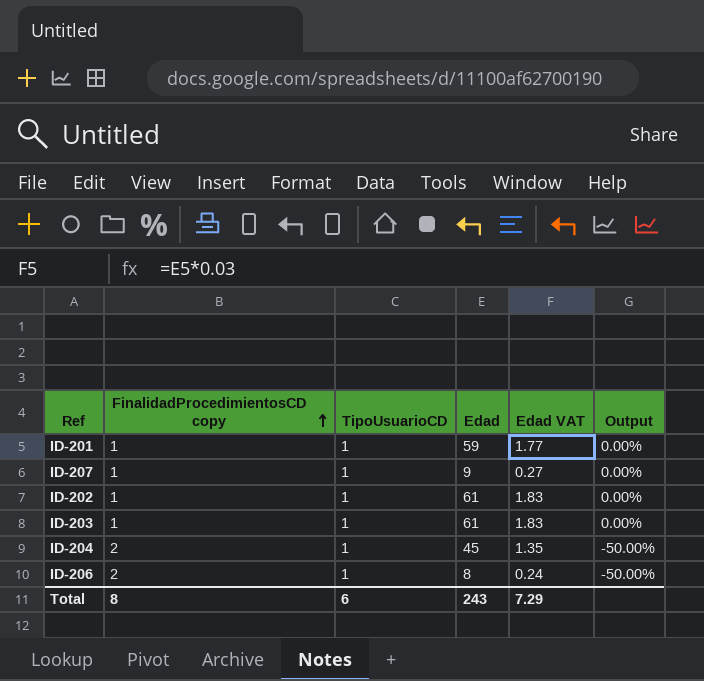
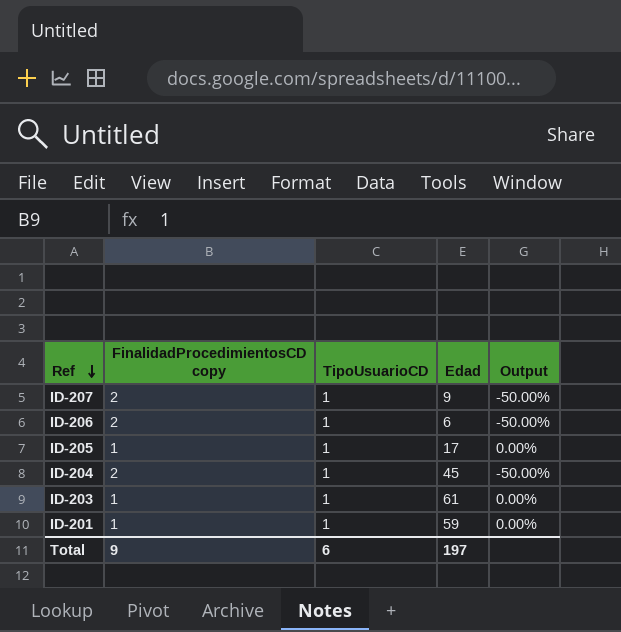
row order: FinalidadProcedimientosCD copy ascending -> Ref descending
column Edad VAT | formula: [Edad] * 0.03 -> none
row ID-202: 1 | 1 | 61 | 1.83 | 0.00% -> none
ID-207 | FinalidadProcedimientosCD copy: 1 -> 2
ID-207 | Output: 0.00% -> -50.00%
ID-206 | Edad: 8 -> 6
row ID-205: none -> 1 | 1 | 17 | 0.00%
Total | FinalidadProcedimientosCD copy: 8 -> 9
Total | Edad: 243 -> 197

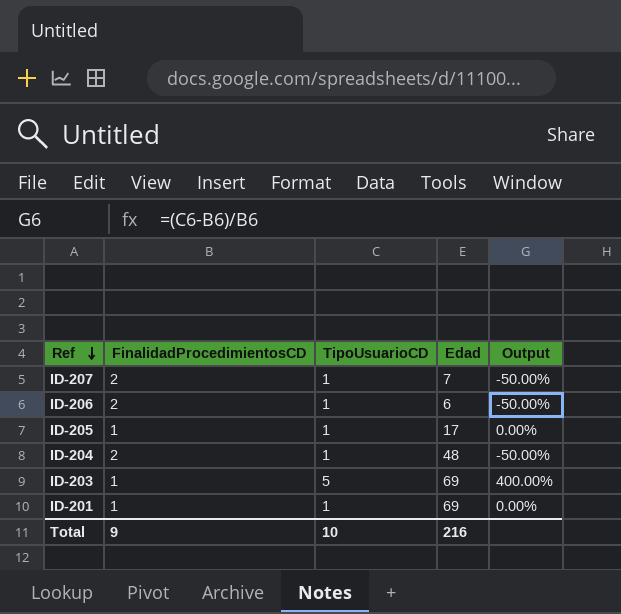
column name: FinalidadProcedimientosCD copy -> FinalidadProcedimientosCD
ID-207 | Edad: 9 -> 7
ID-204 | Edad: 45 -> 48
ID-203 | TipoUsuarioCD: 1 -> 5
ID-203 | Edad: 61 -> 69
ID-203 | Output: 0.00% -> 400.00%
ID-201 | Edad: 59 -> 69
Total | TipoUsuarioCD: 6 -> 10
Total | Edad: 197 -> 216

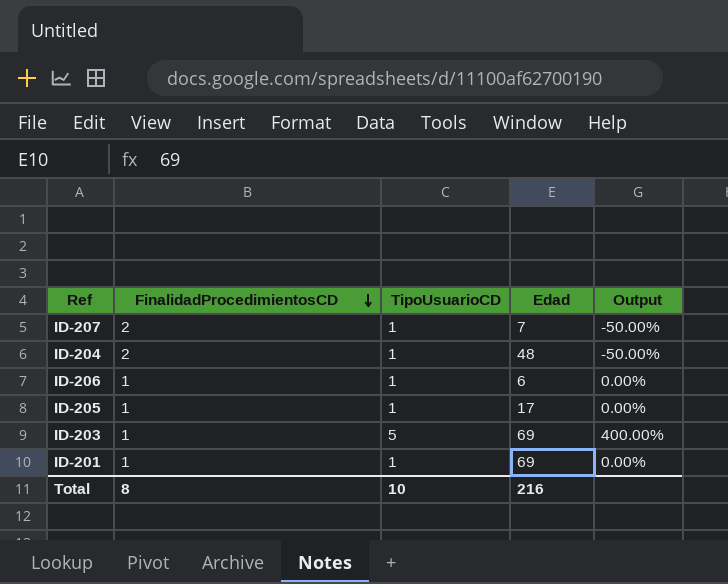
row order: Ref descending -> FinalidadProcedimientosCD descending
ID-206 | FinalidadProcedimientosCD: 2 -> 1
ID-206 | Output: -50.00% -> 0.00%
Total | FinalidadProcedimientosCD: 9 -> 8

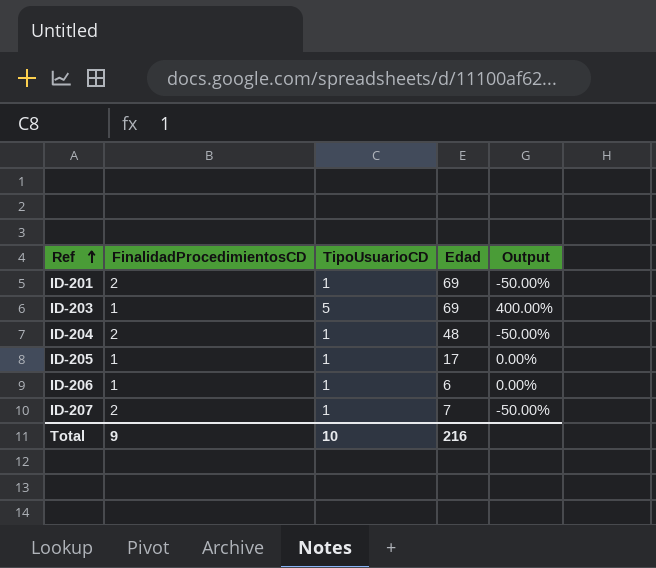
row order: FinalidadProcedimientosCD descending -> Ref ascending
ID-201 | FinalidadProcedimientosCD: 1 -> 2
ID-201 | Output: 0.00% -> -50.00%
Total | FinalidadProcedimientosCD: 8 -> 9

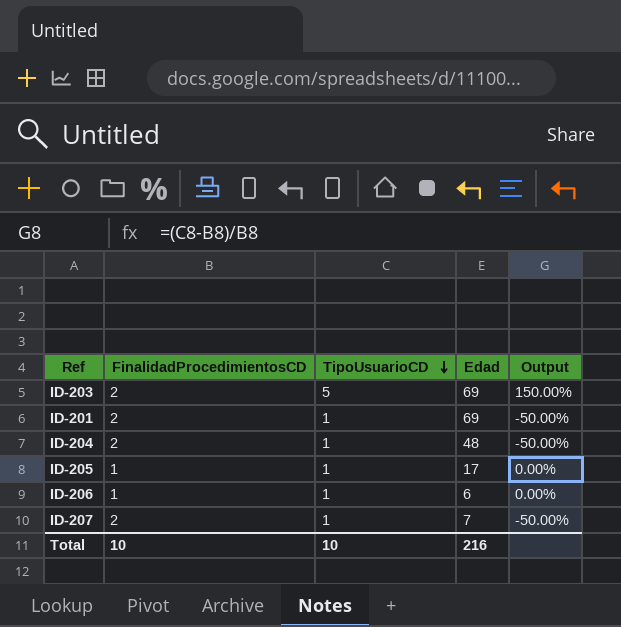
row order: Ref ascending -> TipoUsuarioCD descending
ID-203 | FinalidadProcedimientosCD: 1 -> 2
ID-203 | Output: 400.00% -> 150.00%
Total | FinalidadProcedimientosCD: 9 -> 10

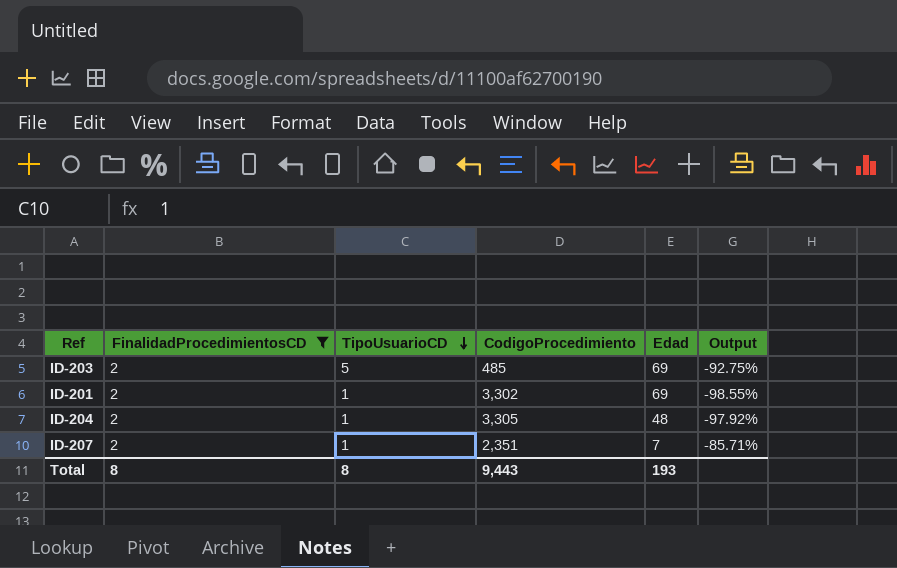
filter: none -> FinalidadProcedimientosCD = 2
column CodigoProcedimiento | position: none -> 4
column Output | formula: ([TipoUsuarioCD] - [FinalidadProcedimientosCD]) / [FinalidadProcedimientosCD] -> ([TipoUsuarioCD] - [Edad]) / [Edad]
Total | FinalidadProcedimientosCD: 10 -> 8
Total | TipoUsuarioCD: 10 -> 8
Total | Edad: 216 -> 193

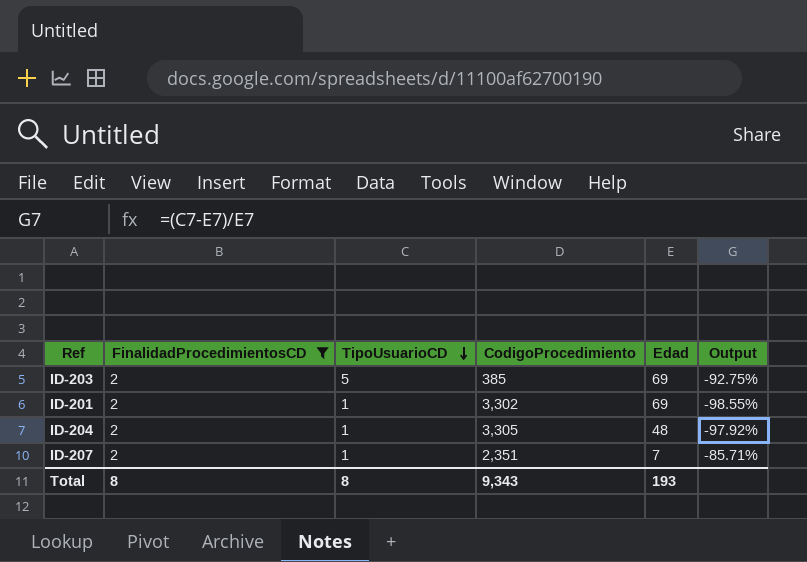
ID-203 | CodigoProcedimiento: 485 -> 385
Total | CodigoProcedimiento: 9,443 -> 9,343

